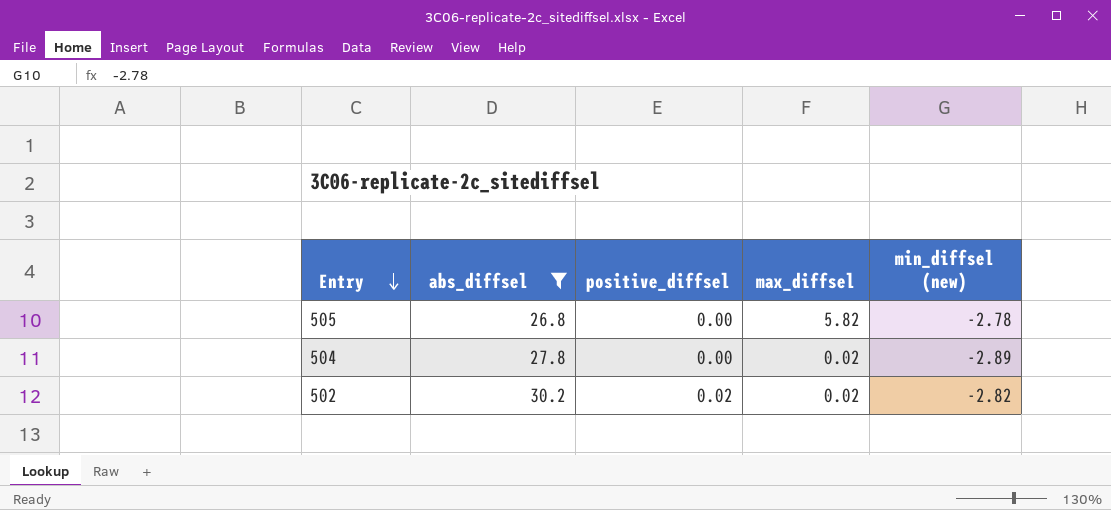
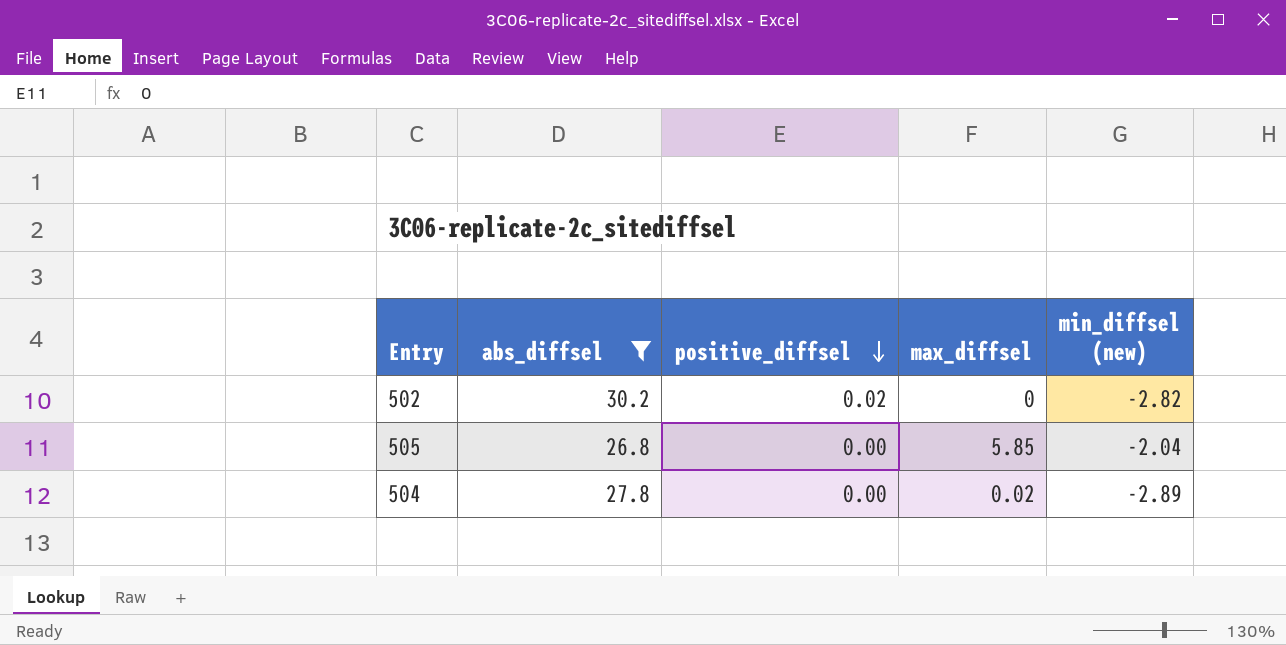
row order: Entry descending -> positive_diffsel descending
502 | max_diffsel: 0.02 -> 0
505 | max_diffsel: 5.82 -> 5.85
505 | min_diffsel (new): -2.78 -> -2.04

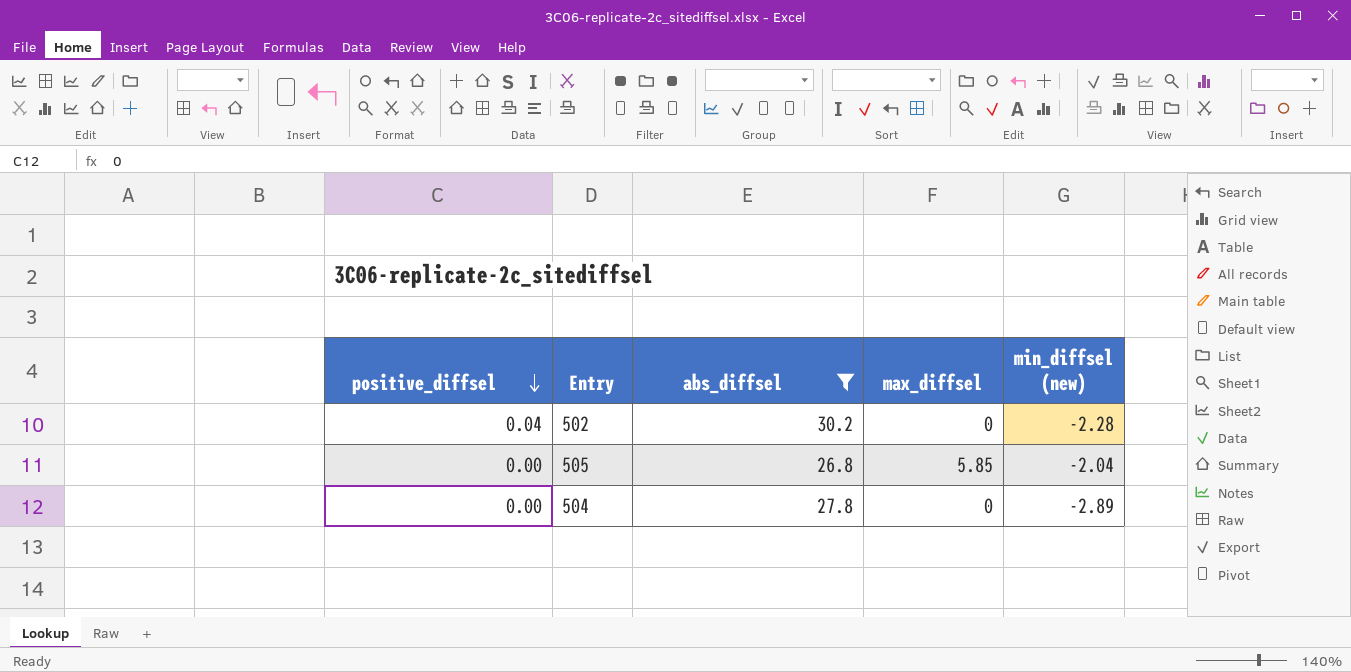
column positive_diffsel | position: 3 -> 1
502 | positive_diffsel: 0.02 -> 0.04
502 | min_diffsel (new): -2.82 -> -2.28
504 | max_diffsel: 0.02 -> 0

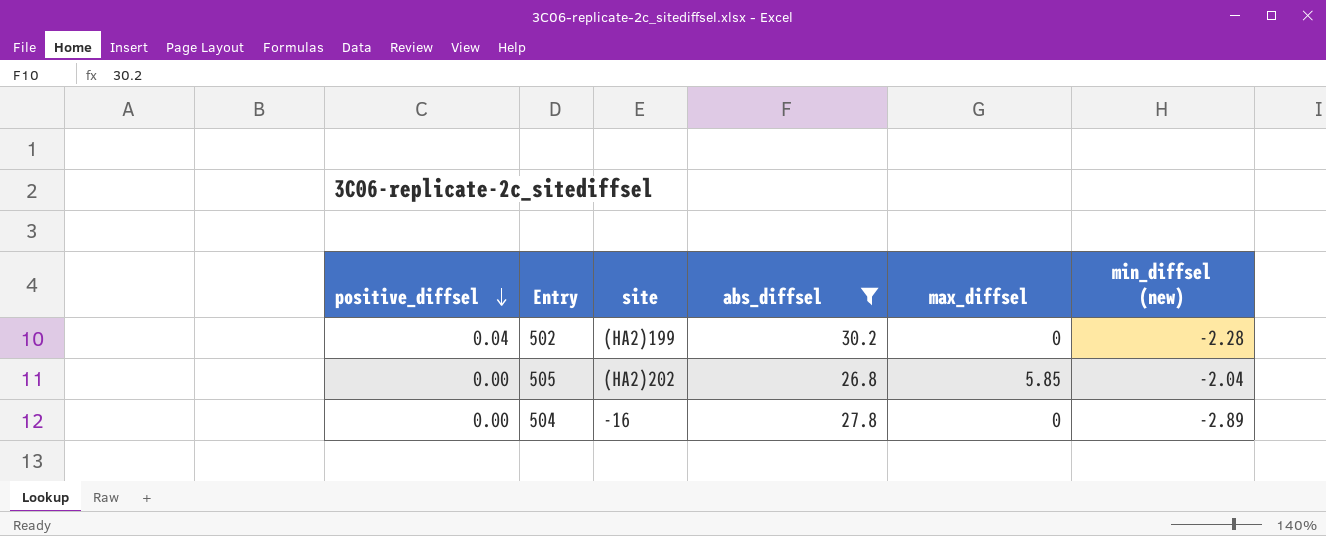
column site | position: none -> 3

